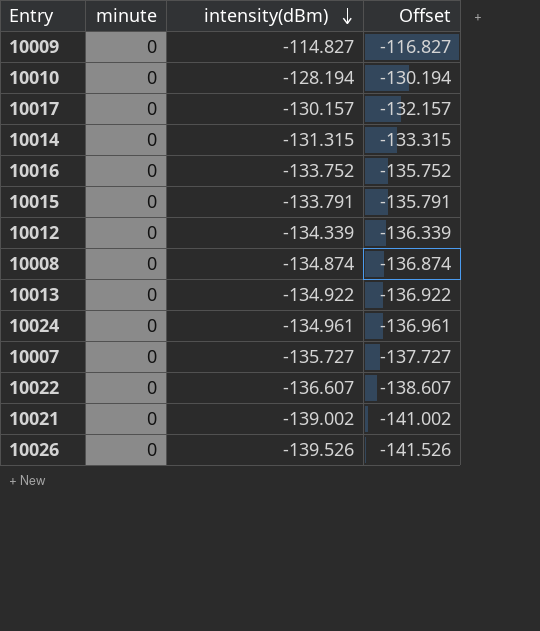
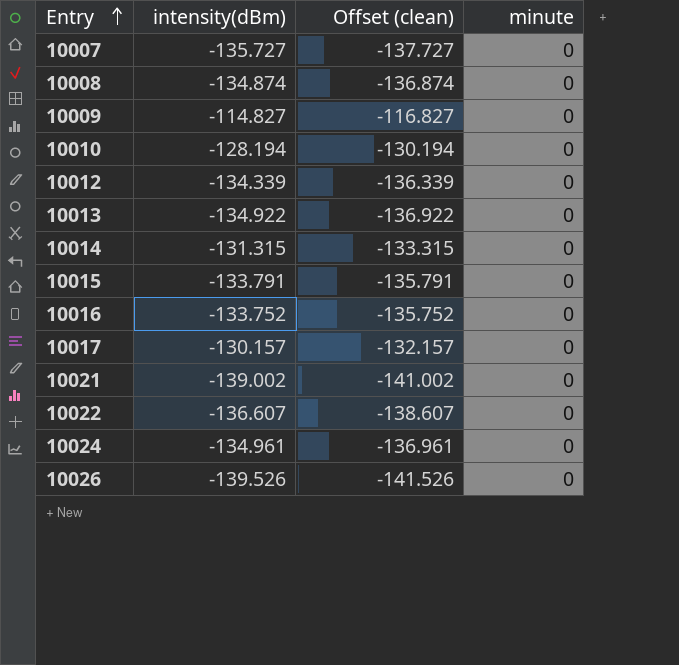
row order: intensity(dBm) descending -> Entry ascending
column name: Offset -> Offset (clean)
column minute | position: 2 -> 4

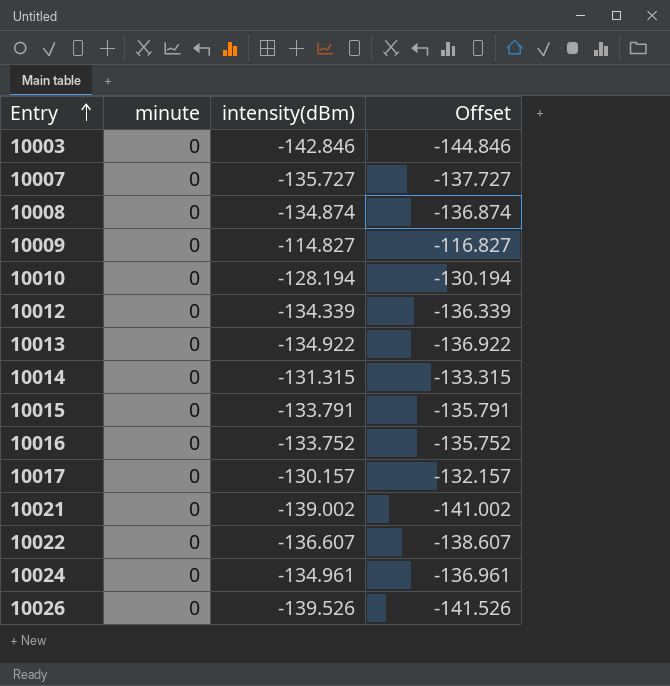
column minute | position: 4 -> 2
column name: Offset (clean) -> Offset
row 10003: none -> 0 | -142.846 | -144.846

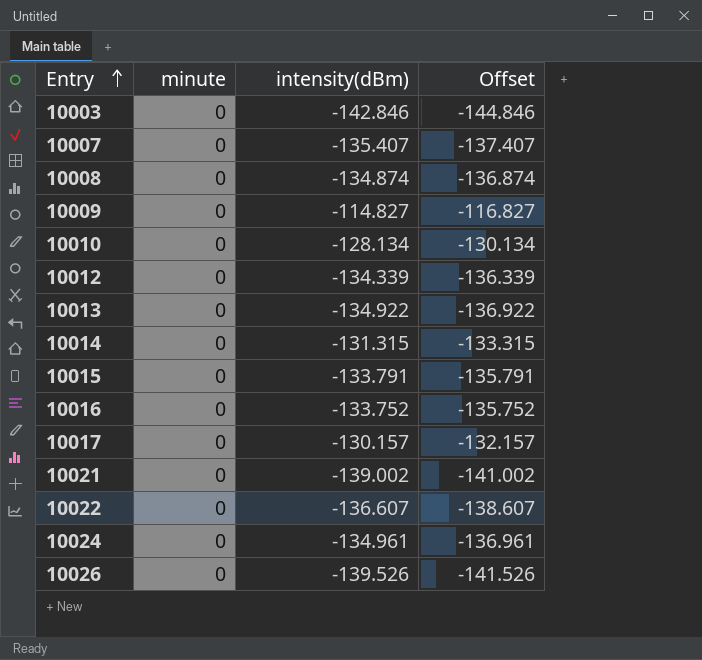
10007 | intensity(dBm): -135.727 -> -135.407
10007 | Offset: -137.727 -> -137.407
10010 | intensity(dBm): -128.194 -> -128.134
10010 | Offset: -130.194 -> -130.134

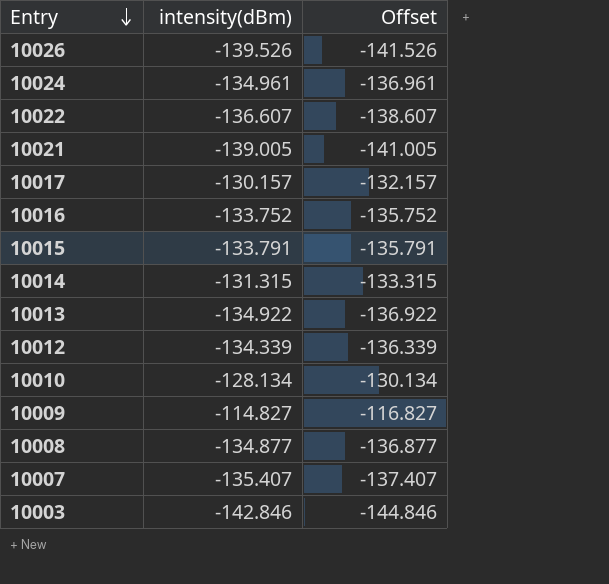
row order: Entry ascending -> Entry descending
column minute | position: 2 -> none
10021 | intensity(dBm): -139.002 -> -139.005
10021 | Offset: -141.002 -> -141.005
10008 | intensity(dBm): -134.874 -> -134.877
10008 | Offset: -136.874 -> -136.877

